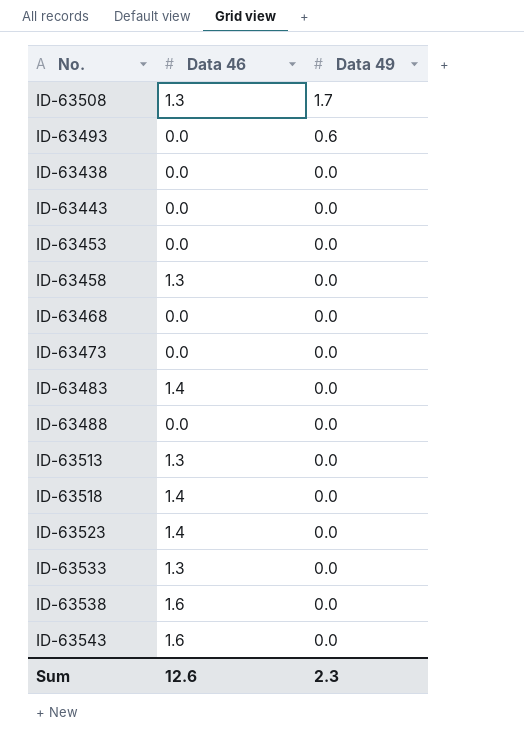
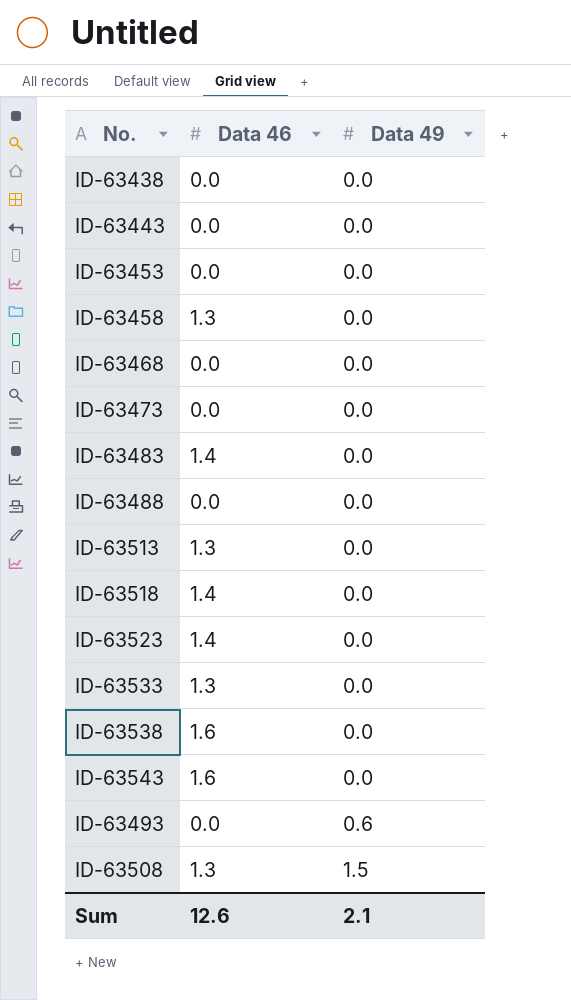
row order: Data 49 descending -> Data 49 ascending
ID-63508 | Data 49: 1.7 -> 1.5
Sum | Data 49: 2.3 -> 2.1

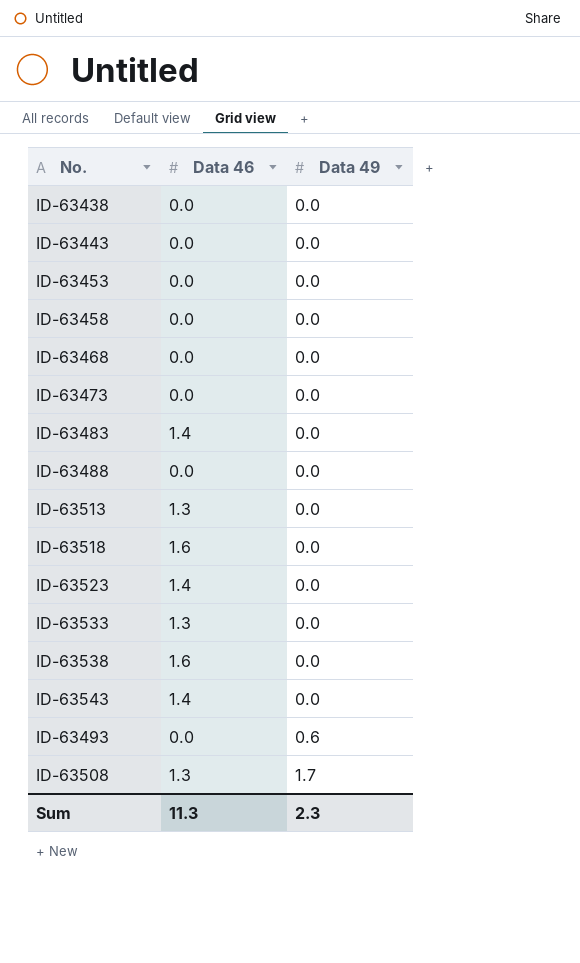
ID-63458 | Data 46: 1.3 -> 0.0
ID-63518 | Data 46: 1.4 -> 1.6
ID-63543 | Data 46: 1.6 -> 1.4
ID-63508 | Data 49: 1.5 -> 1.7
Sum | Data 46: 12.6 -> 11.3
Sum | Data 49: 2.1 -> 2.3

